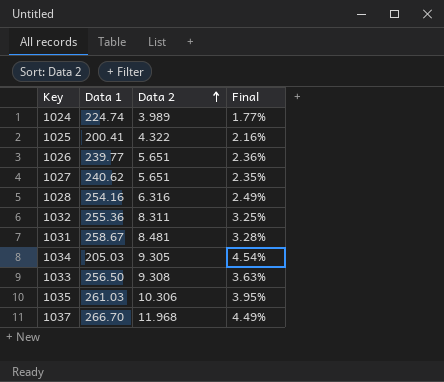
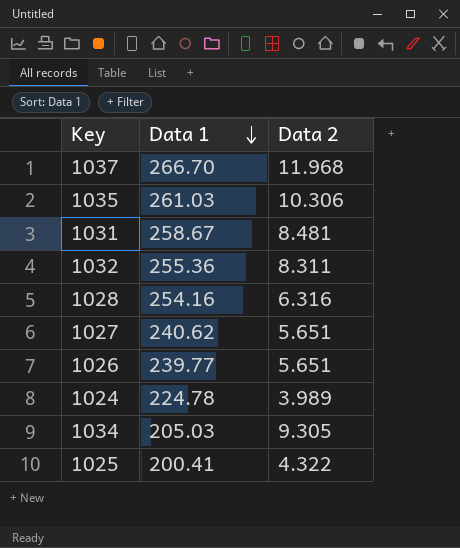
row order: Data 2 ascending -> Data 1 descending
column Final | formula: [Data 2] / [Data 1] -> none
row 1033: 256.50 | 9.308 | 3.63% -> none
1024 | Data 1: 224.74 -> 224.78

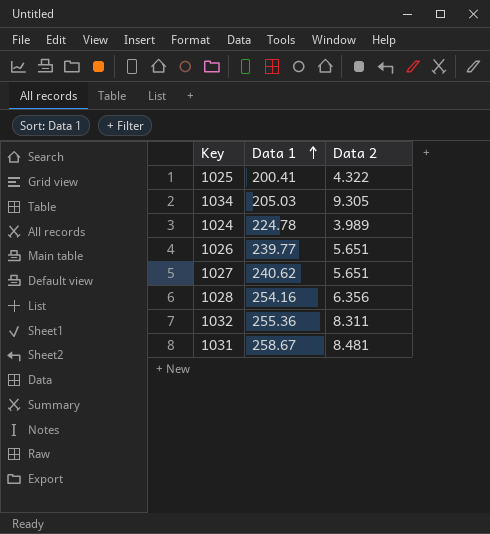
row order: Data 1 descending -> Data 1 ascending
row 1037: 266.70 | 11.968 -> none
row 1035: 261.03 | 10.306 -> none
1028 | Data 2: 6.316 -> 6.356

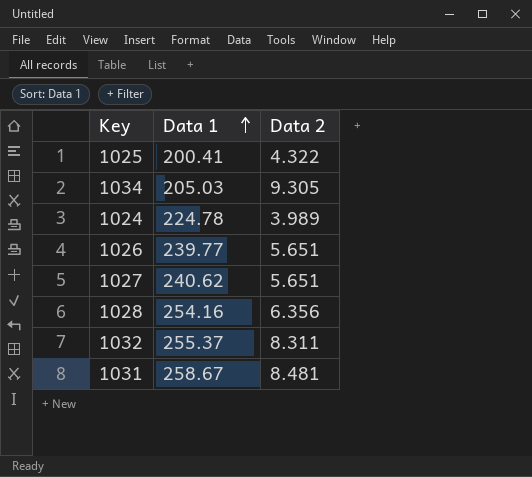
1032 | Data 1: 255.36 -> 255.37

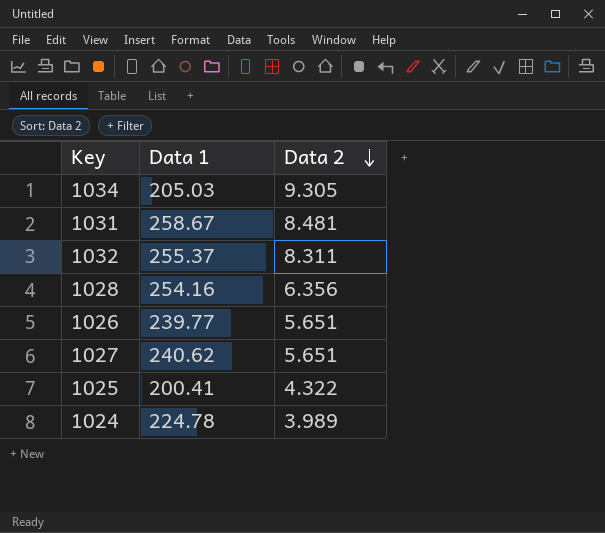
row order: Data 1 ascending -> Data 2 descending

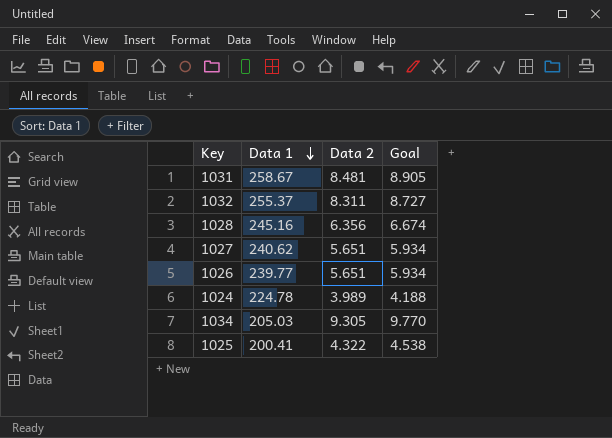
row order: Data 2 descending -> Data 1 descending
column Goal | formula: none -> [Data 2] * 1.05
1028 | Data 1: 254.16 -> 245.16

